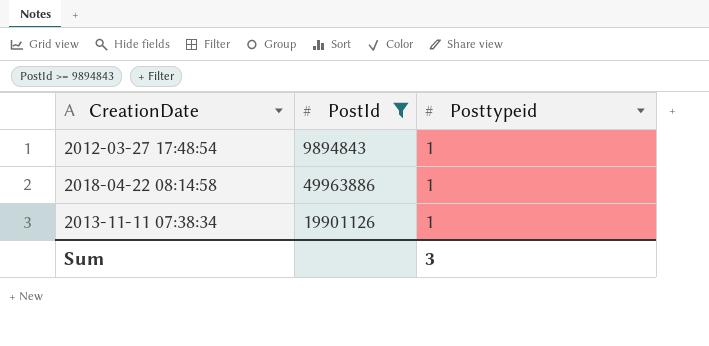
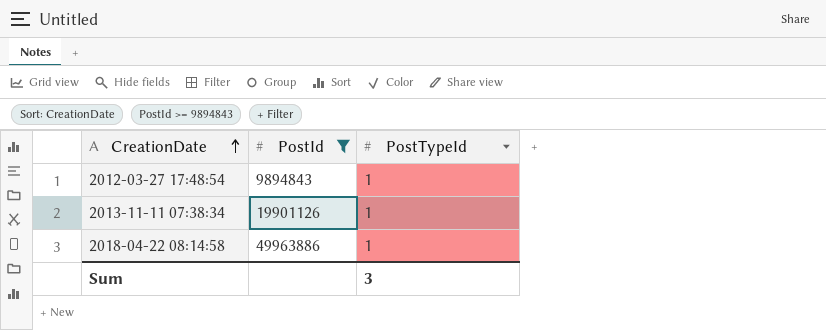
row order: none -> CreationDate ascending
column name: Posttypeid -> PostTypeId

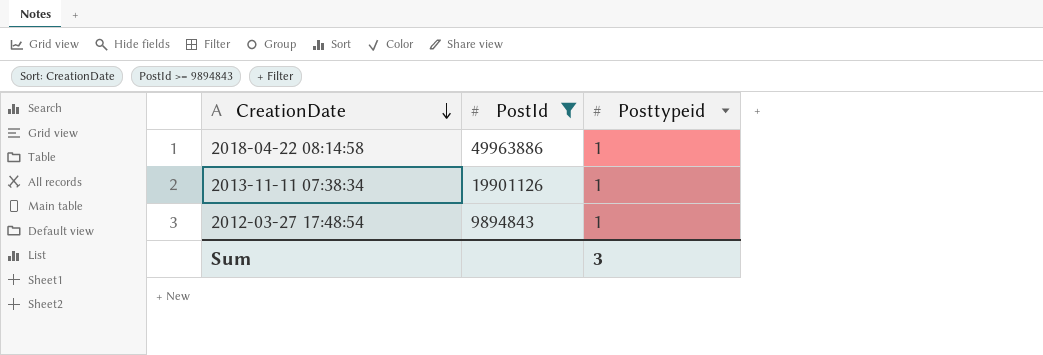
row order: CreationDate ascending -> CreationDate descending
column name: PostTypeId -> Posttypeid

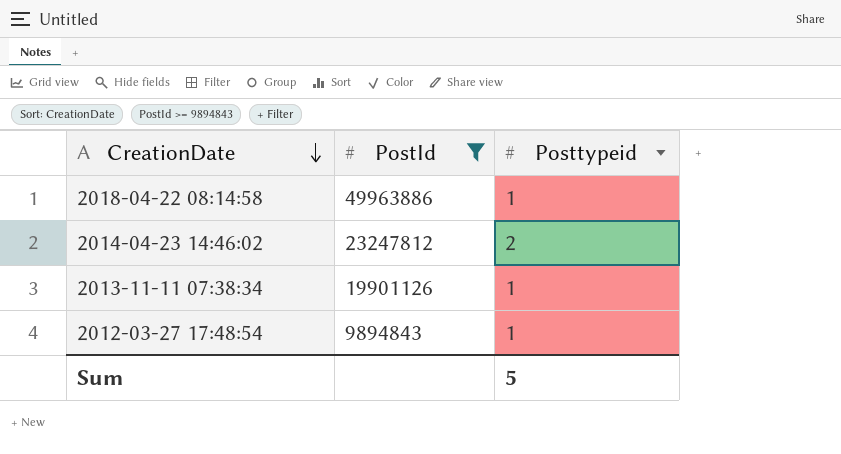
row 2014-04-23 14:46:02: none -> 23247812 | 2
Sum | Posttypeid: 3 -> 5

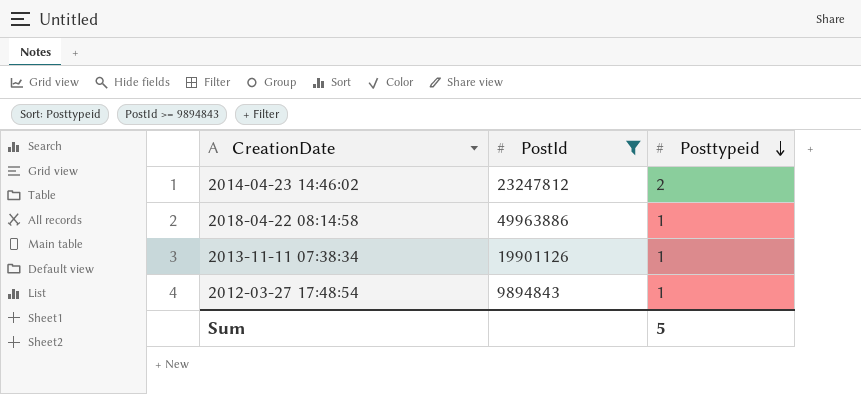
row order: CreationDate descending -> Posttypeid descending

